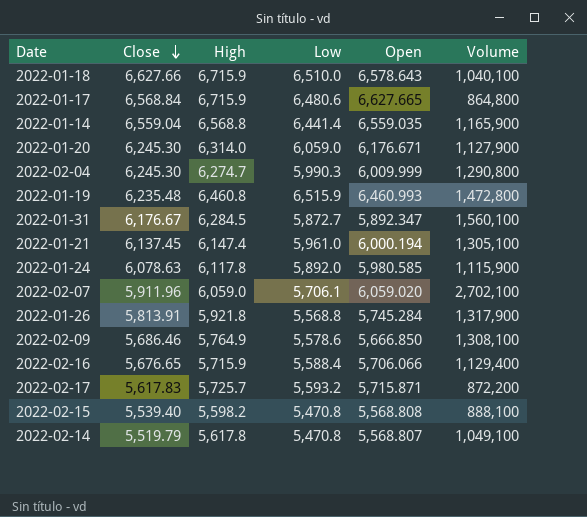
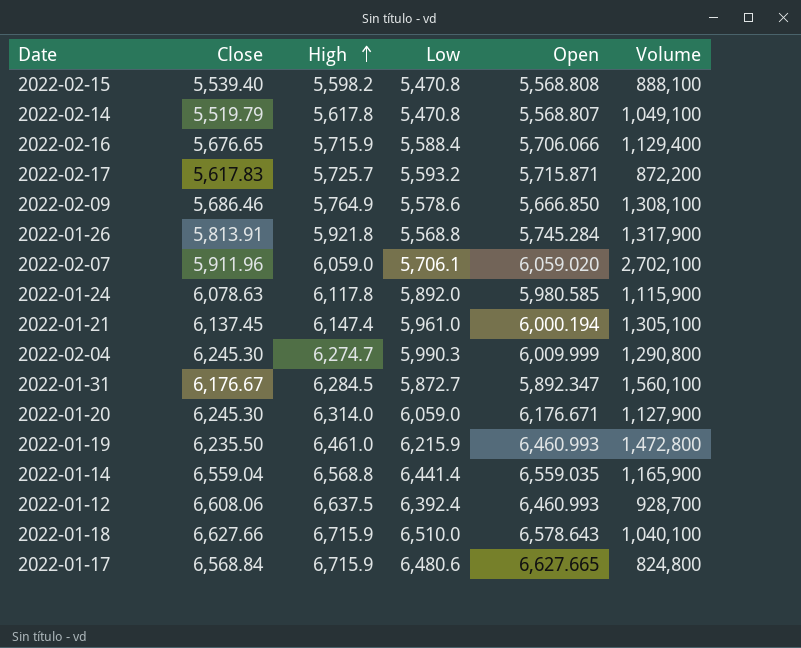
row order: Close descending -> High ascending
2022-01-19 | Close: 6,235.48 -> 6,235.50
2022-01-19 | High: 6,460.8 -> 6,461.0
2022-01-19 | Low: 6,515.9 -> 6,215.9
row 2022-01-12: none -> 6,608.06 | 6,637.5 | 6,392.4 | 6,460.993 | 928,700
2022-01-17 | Volume: 864,800 -> 824,800

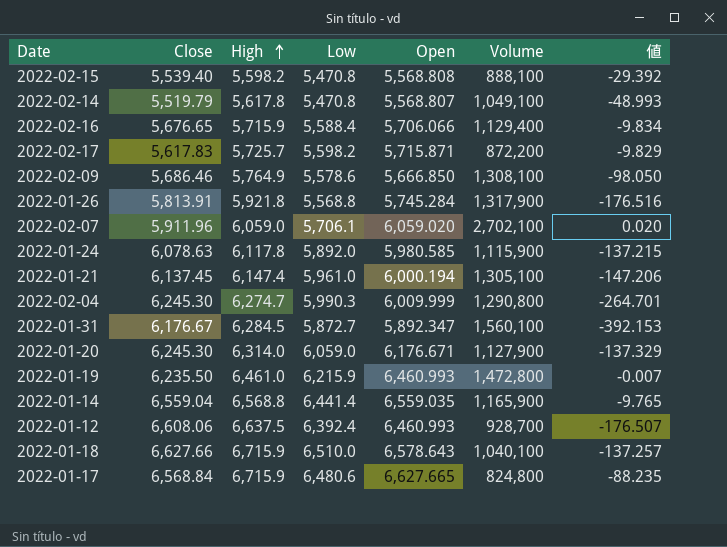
column 値 | formula: none -> [Open] - [High]
2022-02-17 | Low: 5,593.2 -> 5,598.2

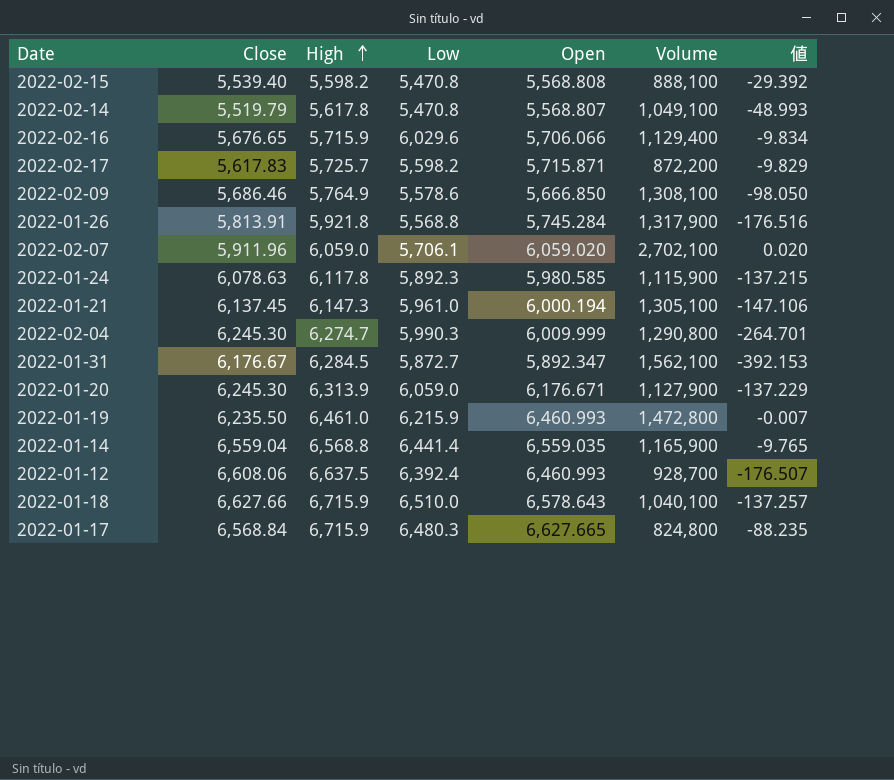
2022-02-16 | Low: 5,588.4 -> 6,029.6
2022-01-24 | Low: 5,892.0 -> 5,892.3
2022-01-21 | High: 6,147.4 -> 6,147.3
2022-01-21 | 値: -147.206 -> -147.106
2022-01-31 | Volume: 1,560,100 -> 1,562,100
2022-01-20 | High: 6,314.0 -> 6,313.9
2022-01-20 | 値: -137.329 -> -137.229
2022-01-17 | Low: 6,480.6 -> 6,480.3

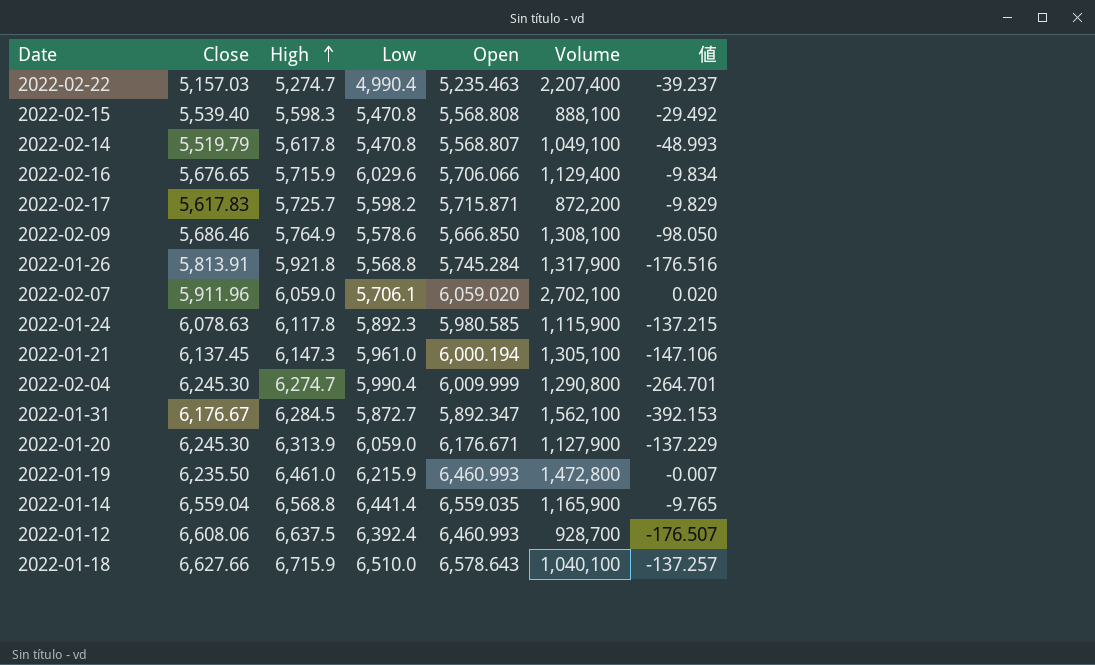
row 2022-01-17: 6,568.84 | 6,715.9 | 6,480.3 | 6,627.665 | 824,800 | -88.235 -> none
row 2022-02-22: none -> 5,157.03 | 5,274.7 | 4,990.4 | 5,235.463 | 2,207,400 | -39.237
2022-02-15 | High: 5,598.2 -> 5,598.3
2022-02-15 | 値: -29.392 -> -29.492
2022-02-04 | Low: 5,990.3 -> 5,990.4

